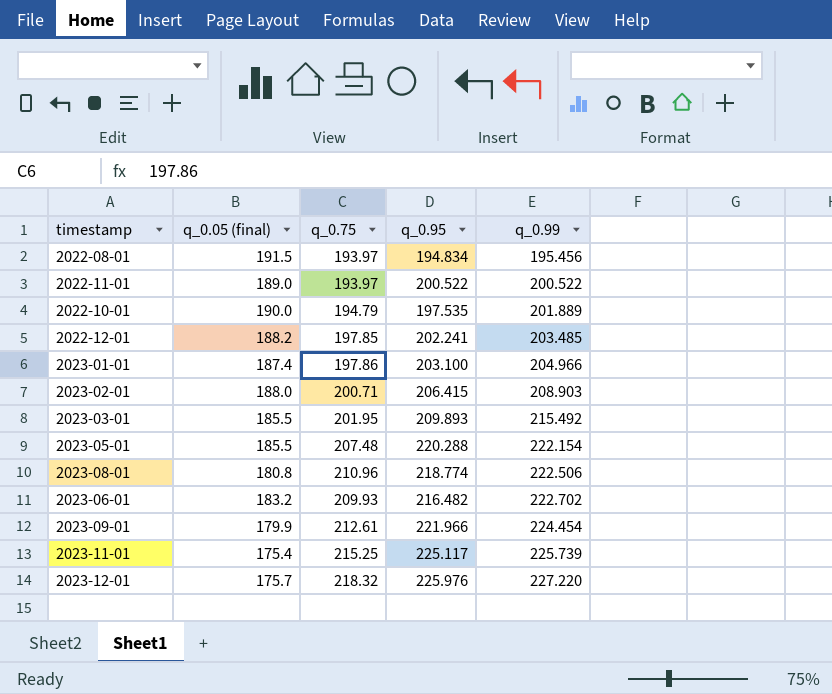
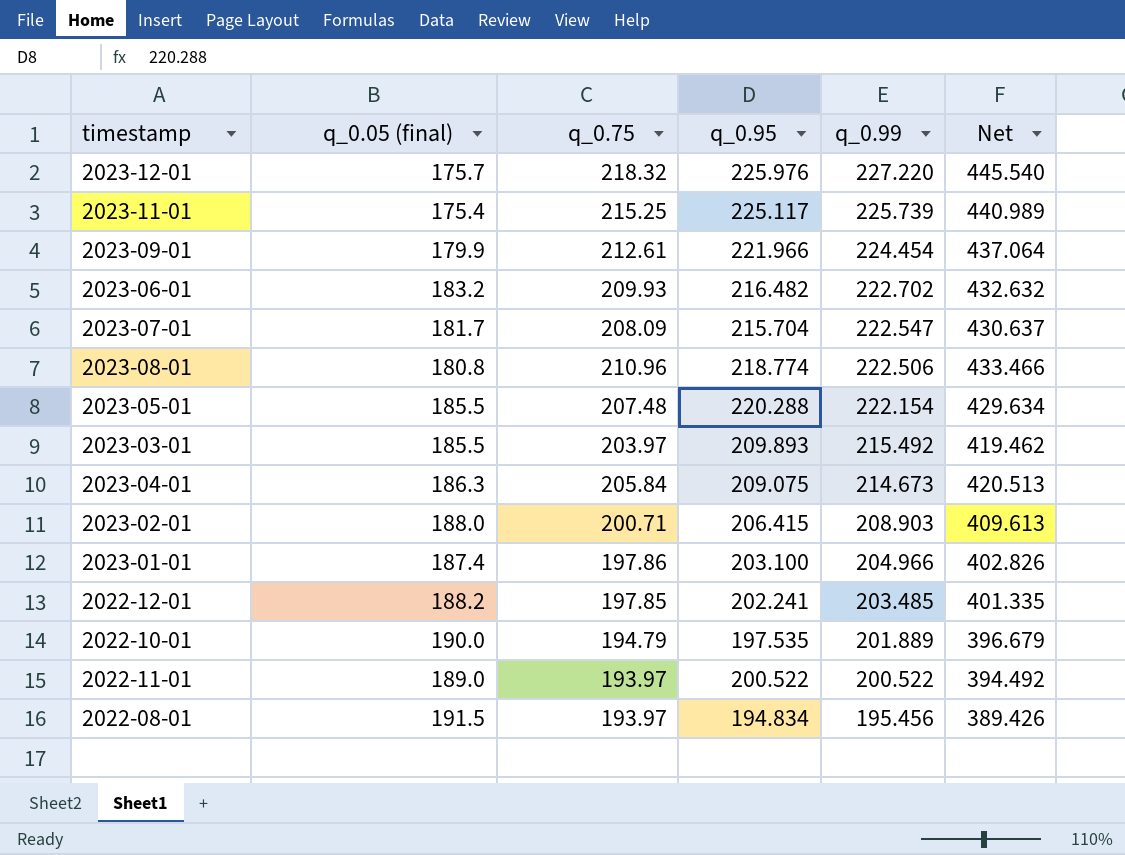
row order: q_0.99 ascending -> q_0.99 descending
column Net | formula: none -> [q_0.75] + [q_0.99]
row 2023-07-01: none -> 181.7 | 208.09 | 215.704 | 222.547 | 430.637
2023-03-01 | q_0.75: 201.95 -> 203.97
row 2023-04-01: none -> 186.3 | 205.84 | 209.075 | 214.673 | 420.513

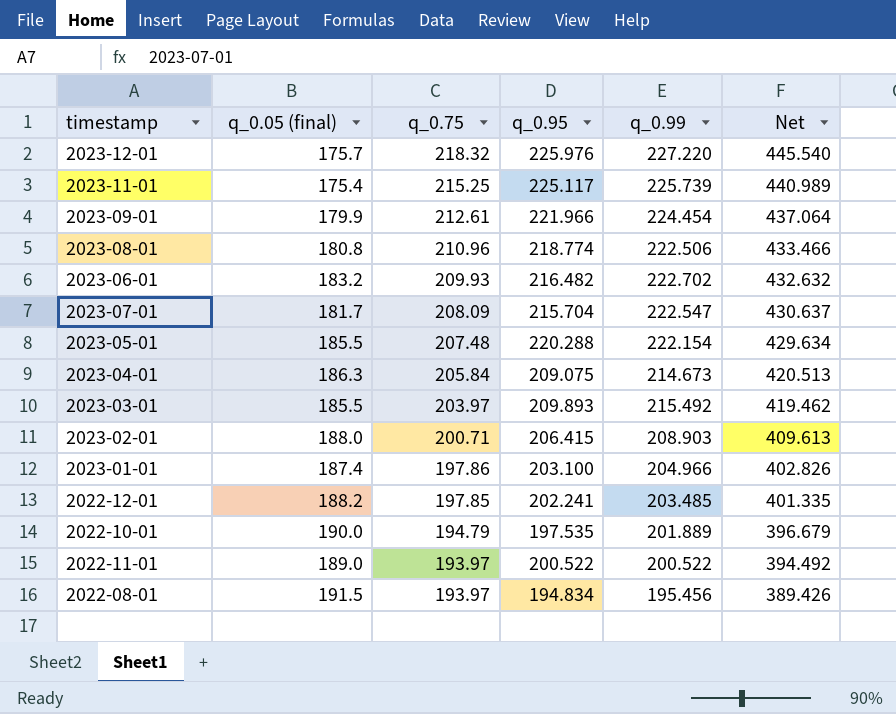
row order: q_0.99 descending -> q_0.75 descending

